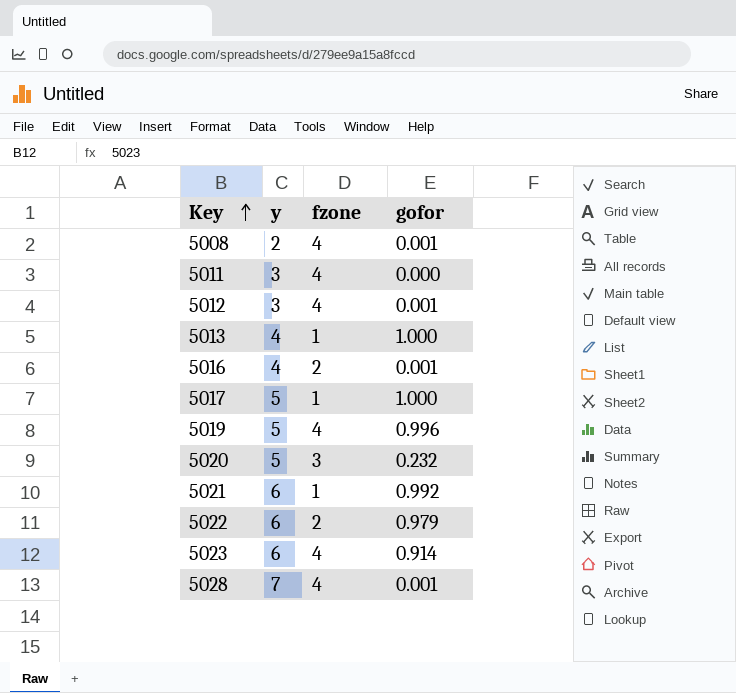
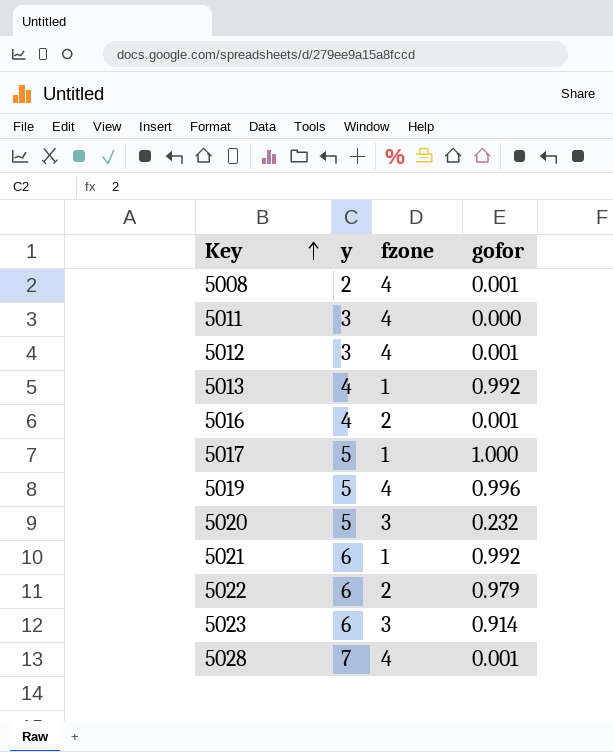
5013 | gofor: 1.000 -> 0.992
5023 | fzone: 4 -> 3

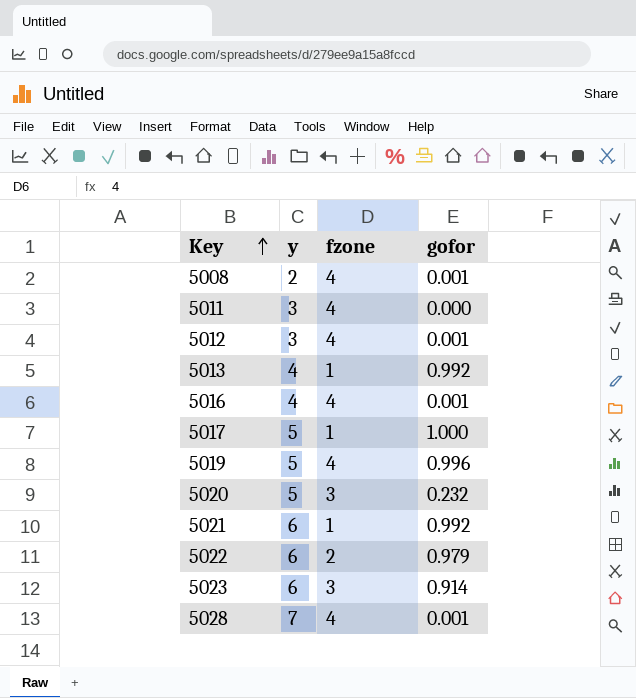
5016 | fzone: 2 -> 4

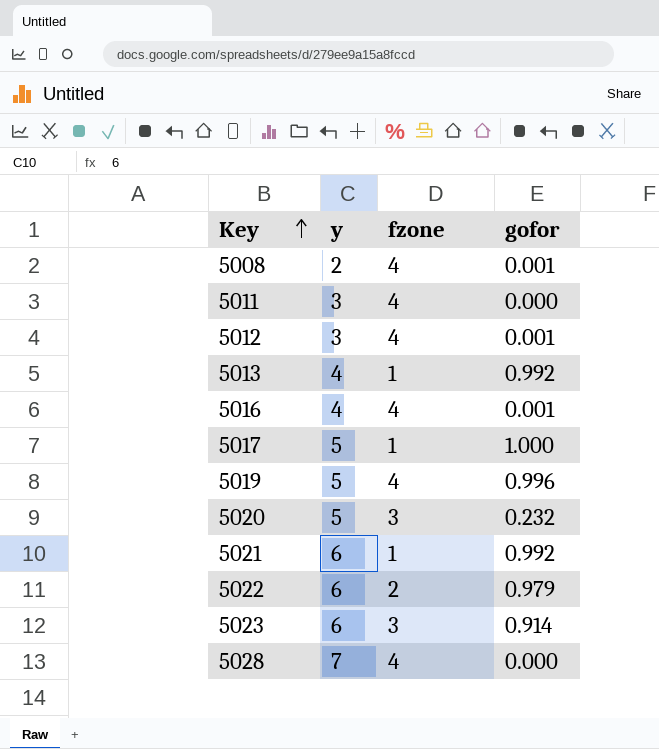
5028 | gofor: 0.001 -> 0.000

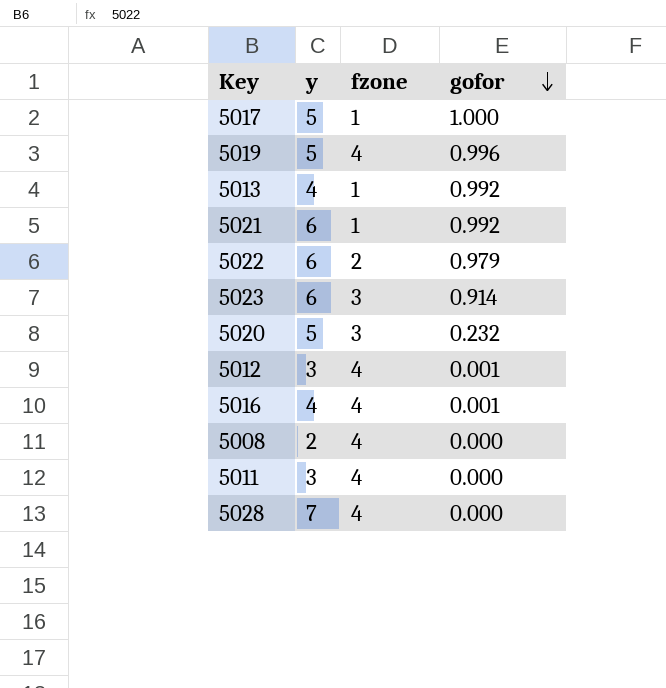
row order: Key ascending -> gofor descending
5008 | gofor: 0.001 -> 0.000

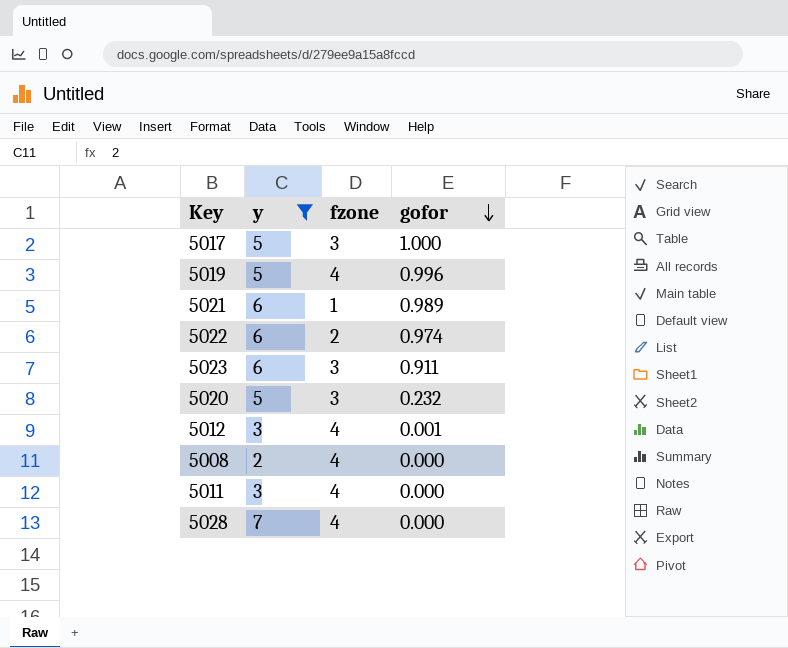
filter: none -> y != 4
5017 | fzone: 1 -> 3
5021 | gofor: 0.992 -> 0.989
5022 | gofor: 0.979 -> 0.974
5023 | gofor: 0.914 -> 0.911

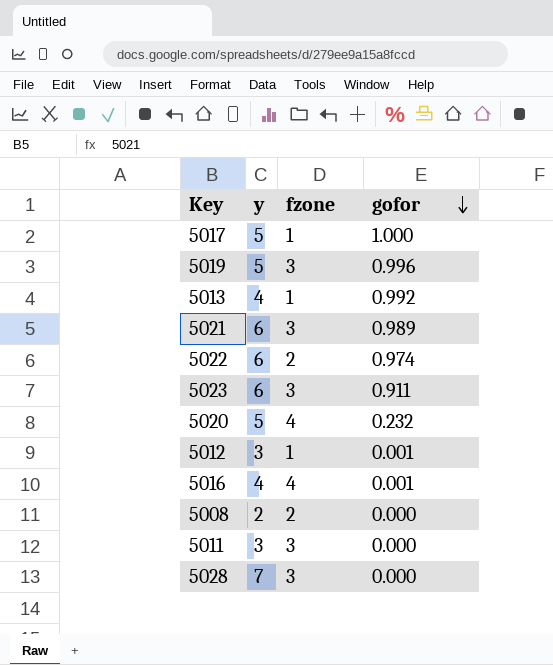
filter: y != 4 -> none
5017 | fzone: 3 -> 1
5019 | fzone: 4 -> 3
5021 | fzone: 1 -> 3
5020 | fzone: 3 -> 4
5012 | fzone: 4 -> 1
5008 | fzone: 4 -> 2
5011 | fzone: 4 -> 3
5028 | fzone: 4 -> 3

